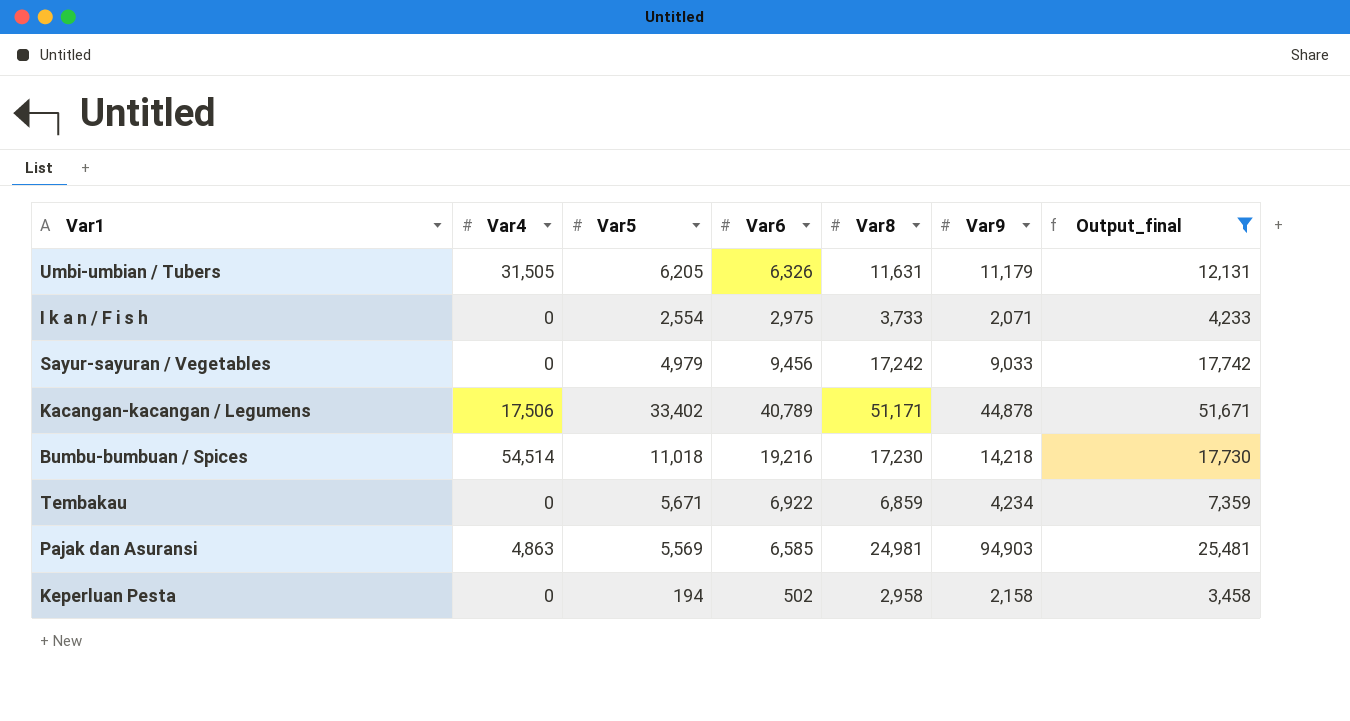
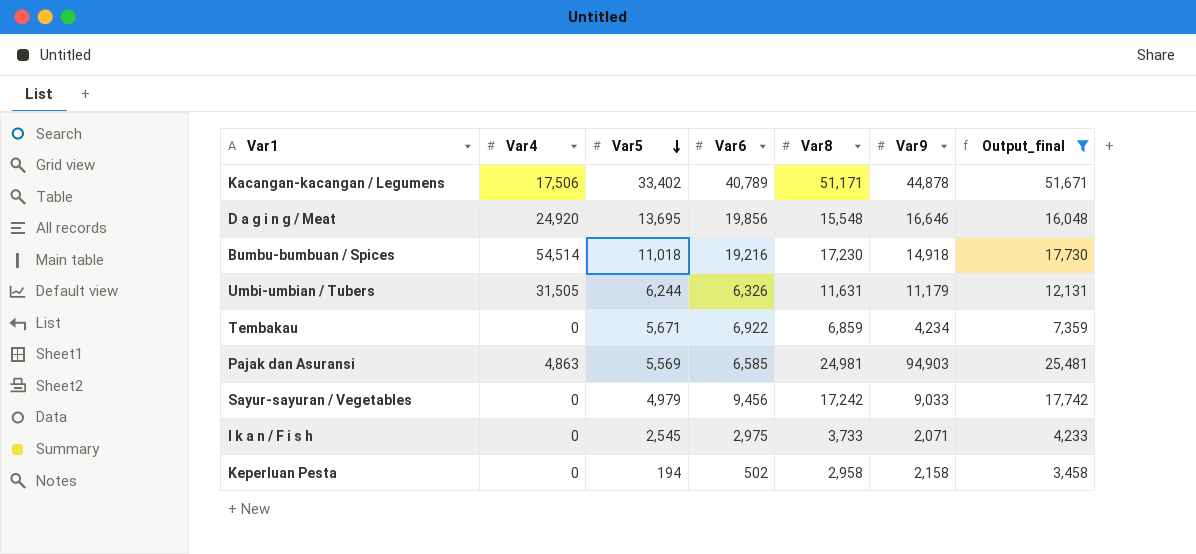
row order: none -> Var5 descending
row D a g i n g / Meat: none -> 24,920 | 13,695 | 19,856 | 15,548 | 16,646 | 16,048
Bumbu-bumbuan / Spices | Var9: 14,218 -> 14,918
Umbi-umbian / Tubers | Var5: 6,205 -> 6,244
I k a n / F i s h | Var5: 2,554 -> 2,545

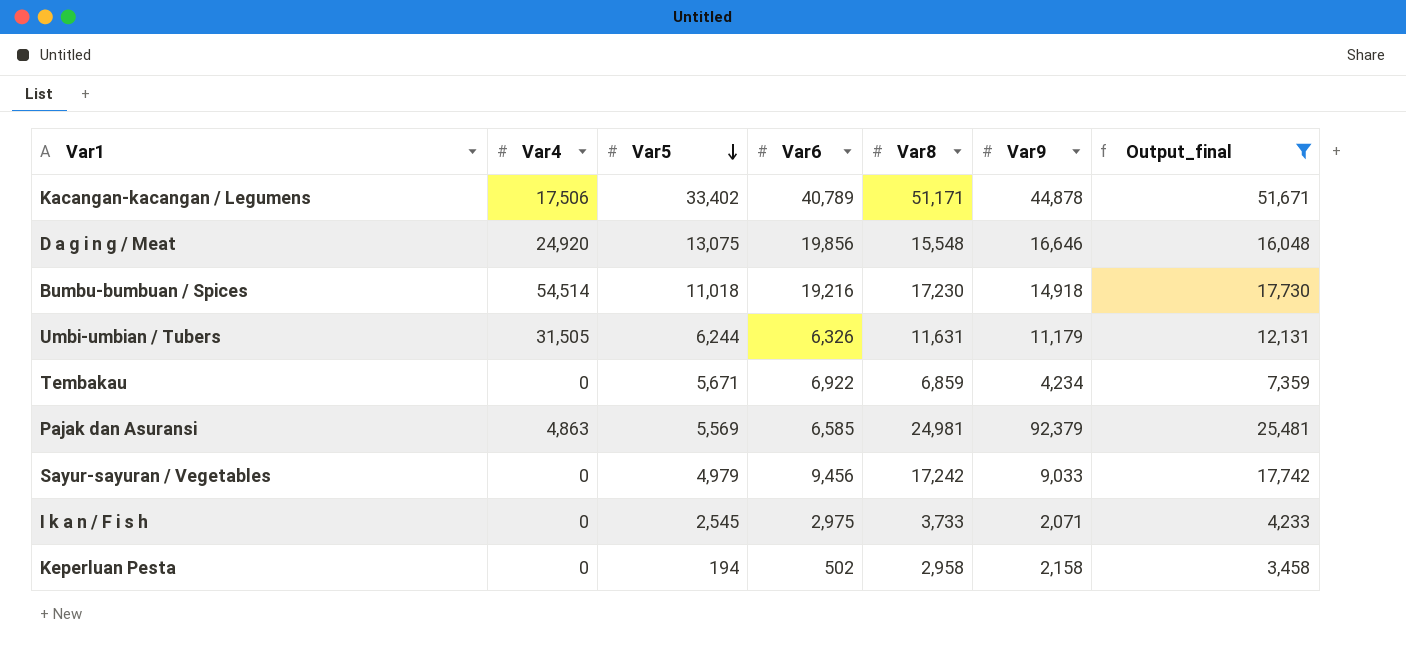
D a g i n g / Meat | Var5: 13,695 -> 13,075
Pajak dan Asuransi | Var9: 94,903 -> 92,379

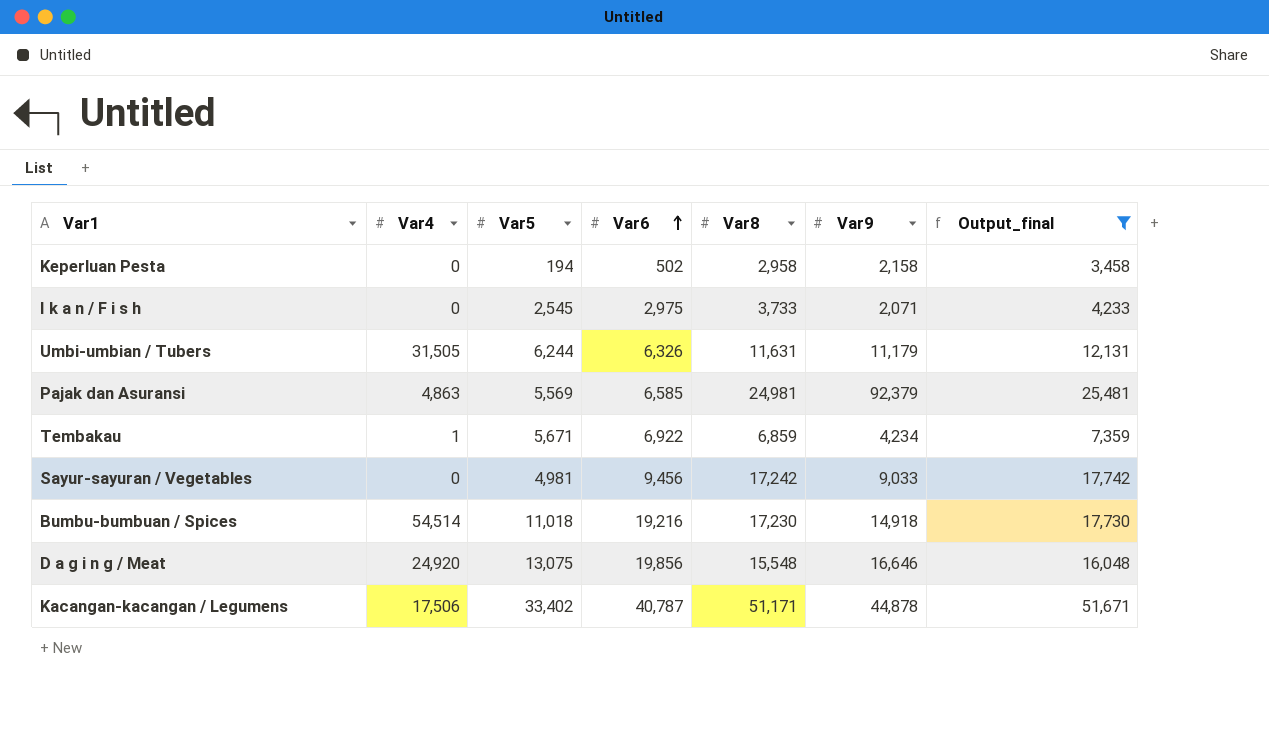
row order: Var5 descending -> Var6 ascending
Tembakau | Var4: 0 -> 1
Sayur-sayuran / Vegetables | Var5: 4,979 -> 4,981
Kacangan-kacangan / Legumens | Var6: 40,789 -> 40,787

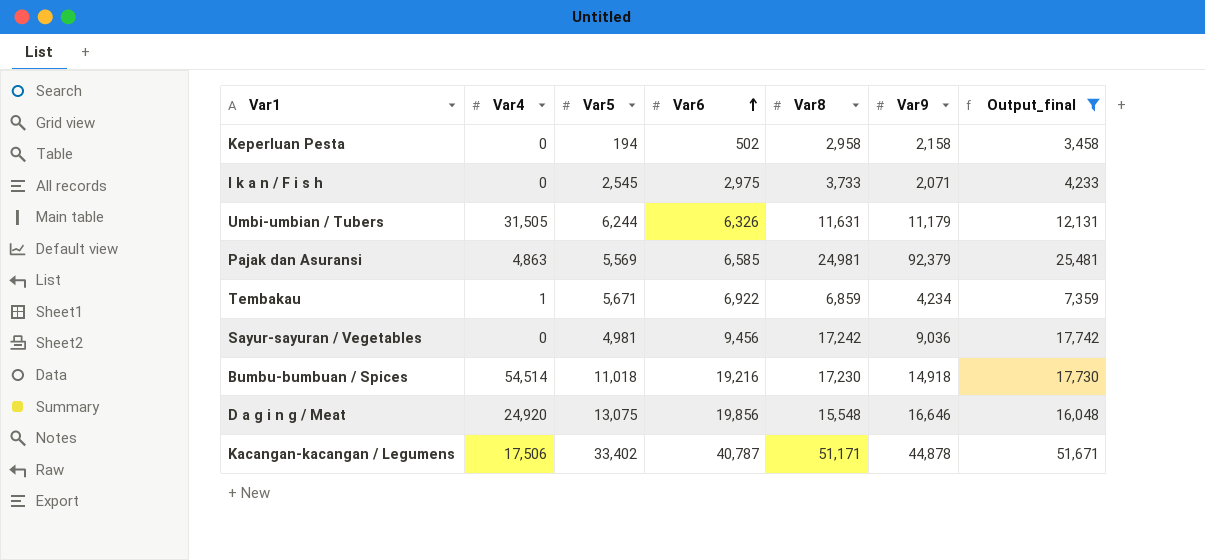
Sayur-sayuran / Vegetables | Var9: 9,033 -> 9,036

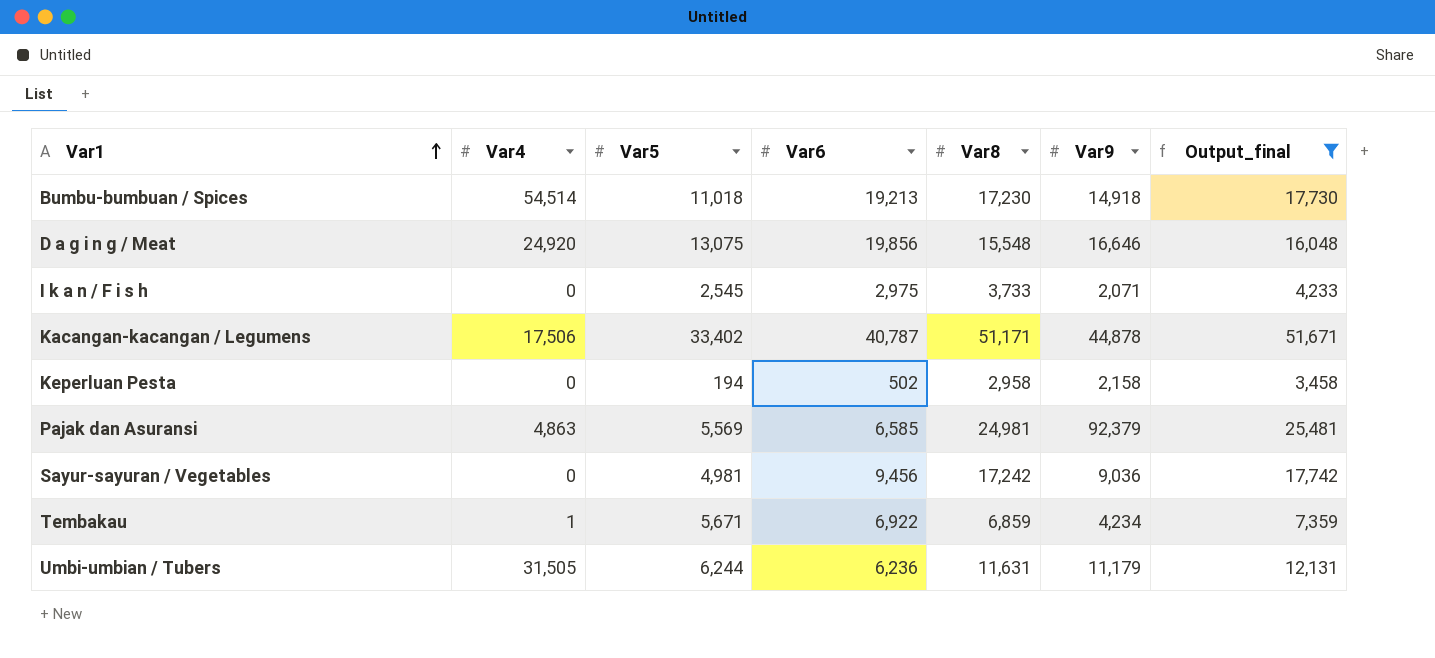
row order: Var6 ascending -> Var1 ascending
Bumbu-bumbuan / Spices | Var6: 19,216 -> 19,213
Umbi-umbian / Tubers | Var6: 6,326 -> 6,236

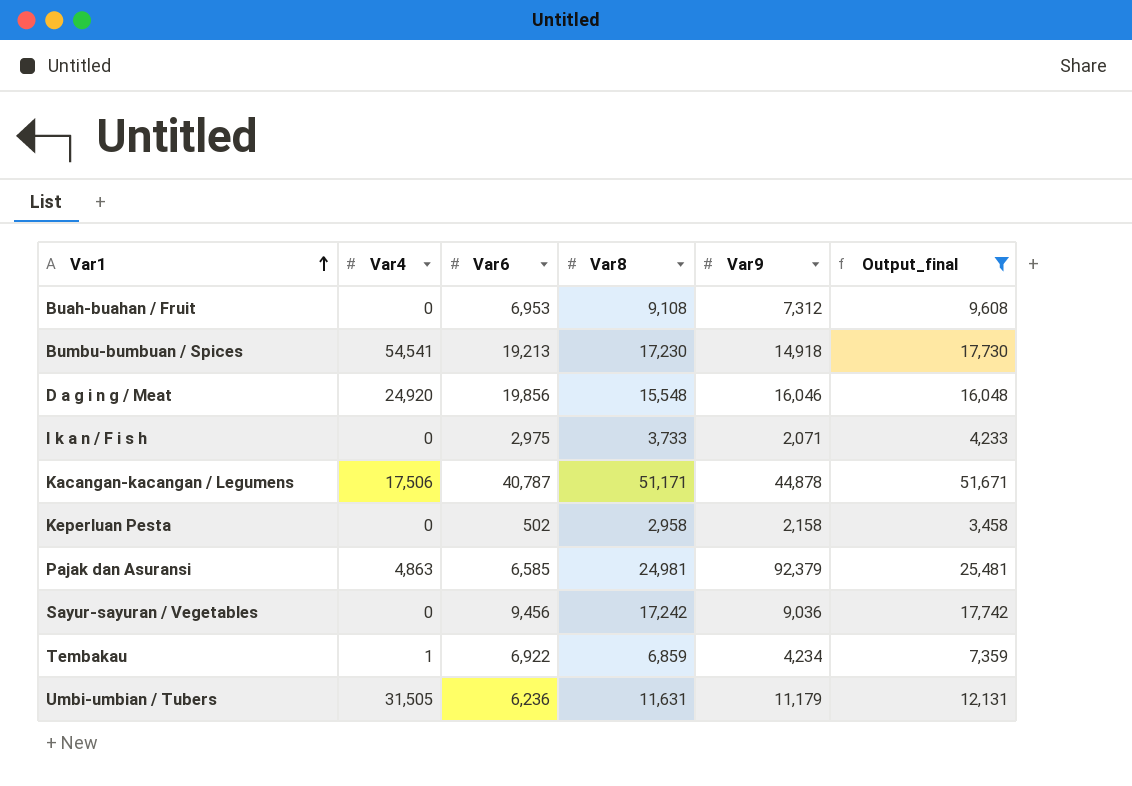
column Var5 | position: 3 -> none
row Buah-buahan / Fruit: none -> 0 | 6,953 | 9,108 | 7,312 | 9,608
Bumbu-bumbuan / Spices | Var4: 54,514 -> 54,541
D a g i n g / Meat | Var9: 16,646 -> 16,046

